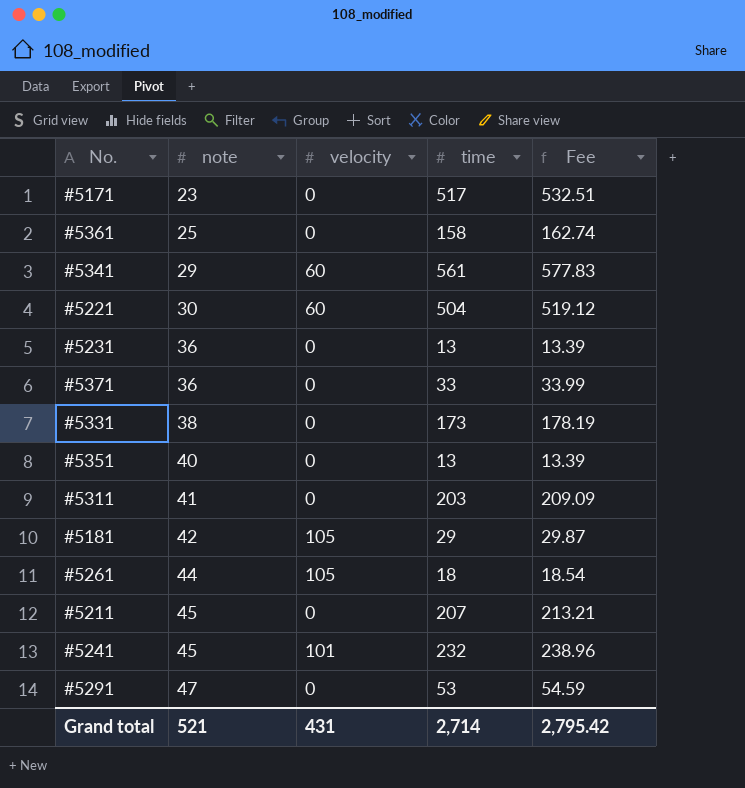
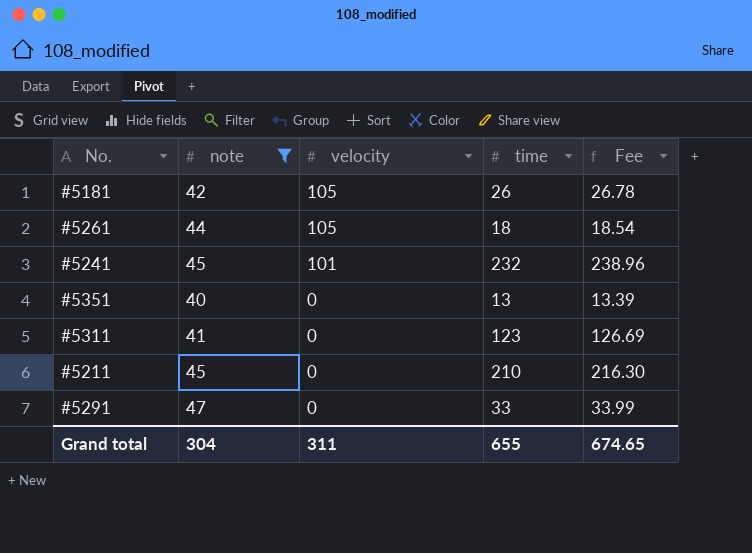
filter: none -> note >= 40
row order: note ascending -> velocity descending
#5181 | time: 29 -> 26
#5181 | Fee: 29.87 -> 26.78
#5311 | time: 203 -> 123
#5311 | Fee: 209.09 -> 126.69
#5211 | time: 207 -> 210
#5211 | Fee: 213.21 -> 216.30
#5291 | time: 53 -> 33
#5291 | Fee: 54.59 -> 33.99
Grand total | note: 521 -> 304
Grand total | velocity: 431 -> 311
Grand total | time: 2,714 -> 655
Grand total | Fee: 2,795.42 -> 674.65

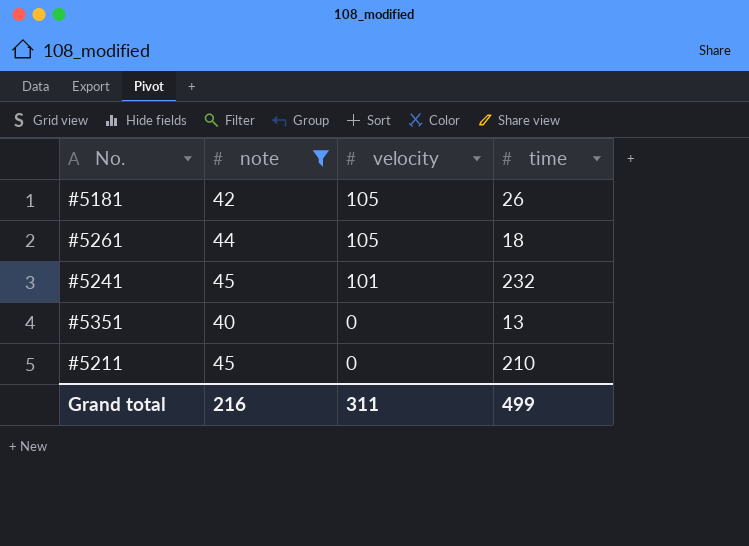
column Fee | formula: [time] * 1.03 -> none
row #5311: 41 | 0 | 123 | 126.69 -> none
row #5291: 47 | 0 | 33 | 33.99 -> none
Grand total | note: 304 -> 216
Grand total | time: 655 -> 499

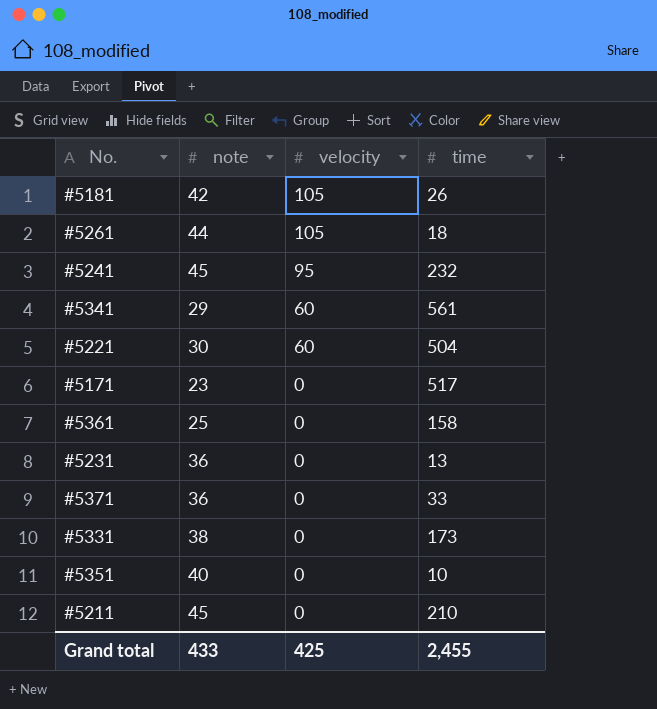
filter: note >= 40 -> none
#5241 | velocity: 101 -> 95
#5351 | time: 13 -> 10
Grand total | note: 216 -> 433
Grand total | velocity: 311 -> 425
Grand total | time: 499 -> 2,455

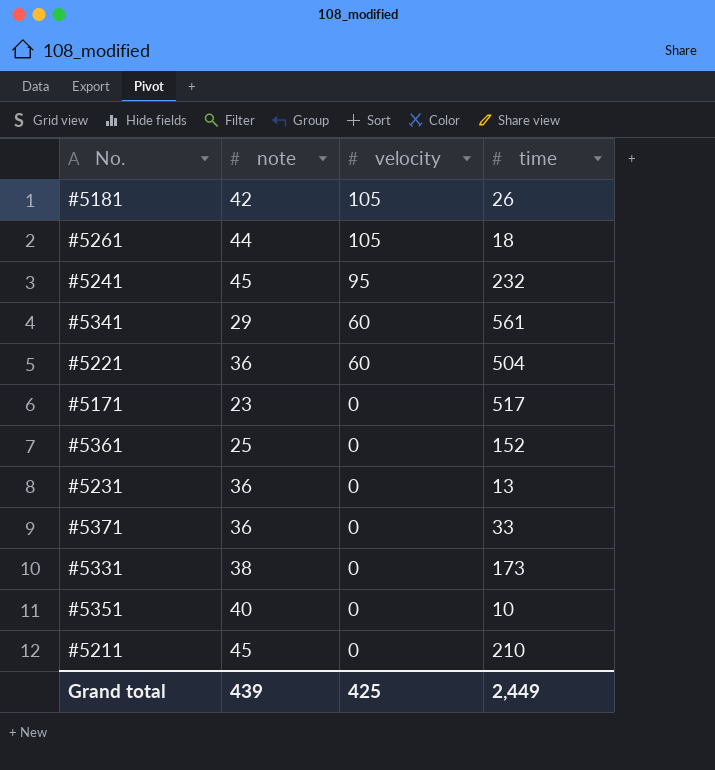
#5221 | note: 30 -> 36
#5361 | time: 158 -> 152
Grand total | note: 433 -> 439
Grand total | time: 2,455 -> 2,449

